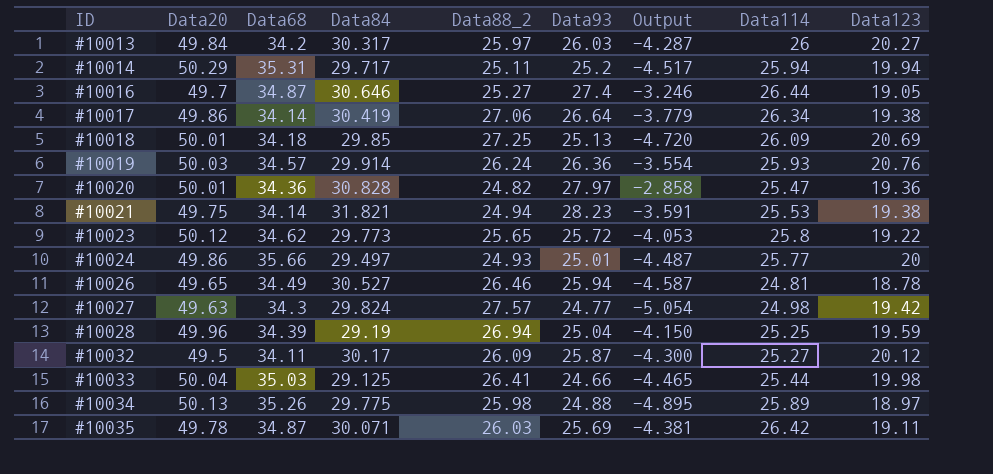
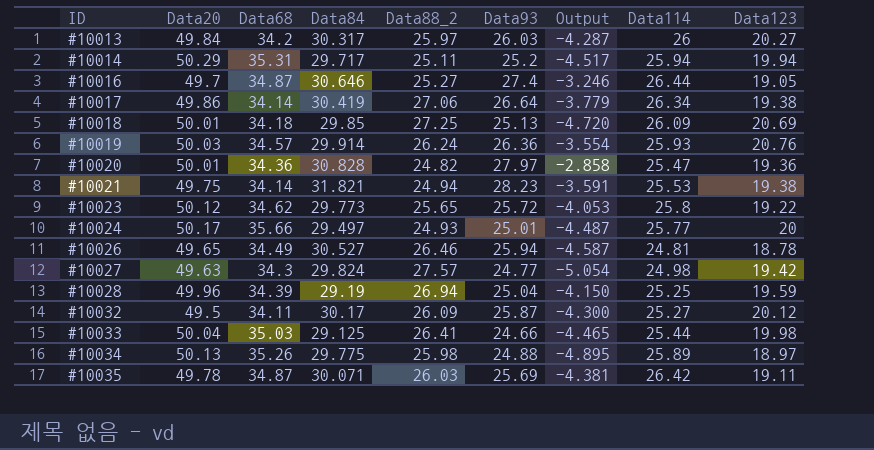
#10024 | Data20: 49.86 -> 50.17

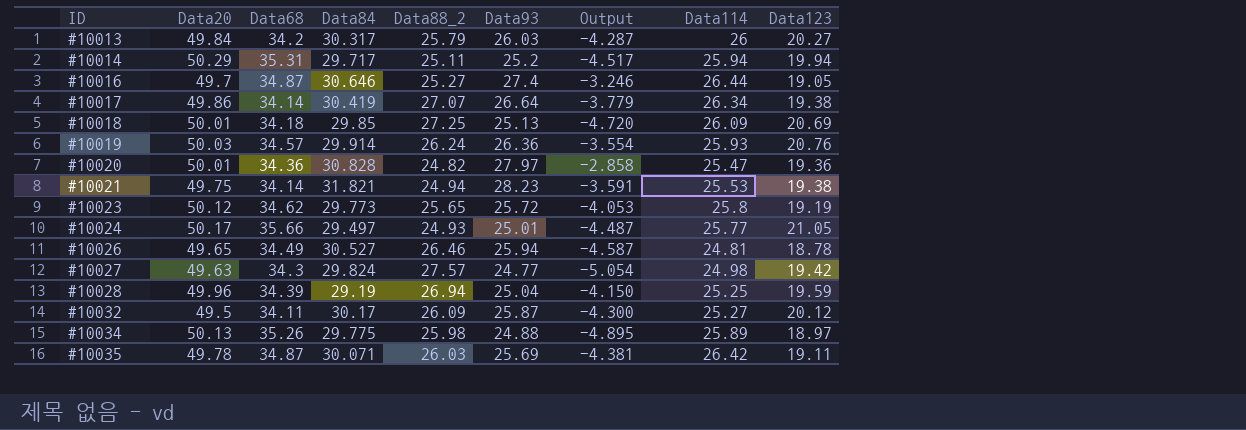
row #10033: 50.04 | 35.03 | 29.125 | 26.41 | 24.66 | -4.465 | 25.44 | 19.98 -> none
#10013 | Data88_2: 25.97 -> 25.79
#10017 | Data88_2: 27.06 -> 27.07
#10023 | Data123: 19.22 -> 19.19
#10024 | Data123: 20 -> 21.05

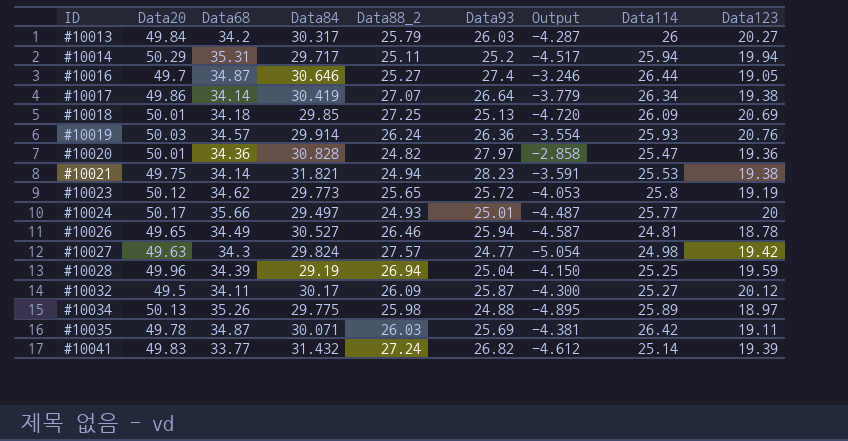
#10024 | Data123: 21.05 -> 20
row #10041: none -> 49.83 | 33.77 | 31.432 | 27.24 | 26.82 | -4.612 | 25.14 | 19.39

